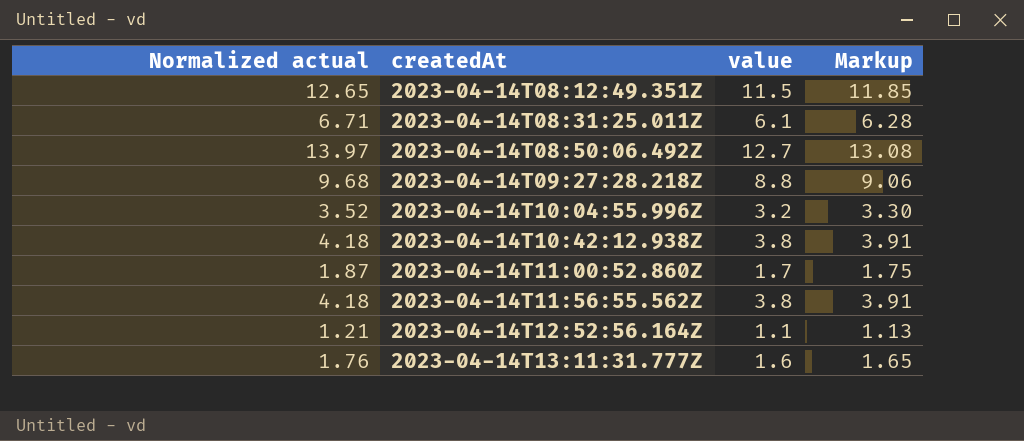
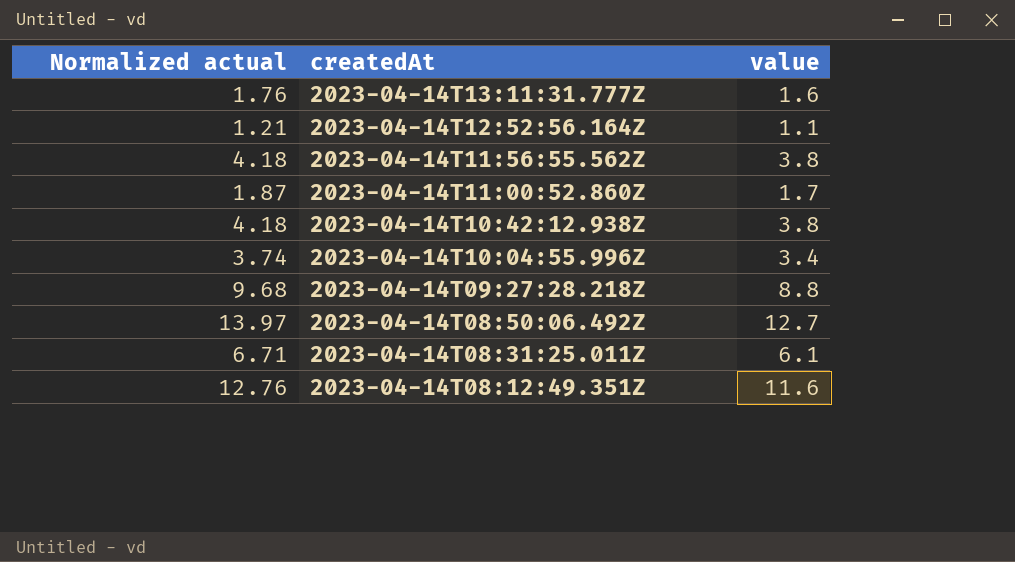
row order: createdAt ascending -> createdAt descending
column Markup | formula: [value] * 1.03 -> none
2023-04-14T10:04:55.996Z | Normalized actual: 3.52 -> 3.74
2023-04-14T10:04:55.996Z | value: 3.2 -> 3.4
2023-04-14T08:12:49.351Z | Normalized actual: 12.65 -> 12.76
2023-04-14T08:12:49.351Z | value: 11.5 -> 11.6

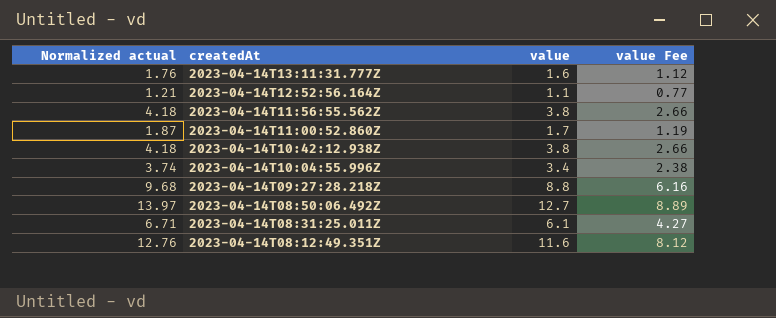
column value Fee | formula: none -> [value] * 0.7

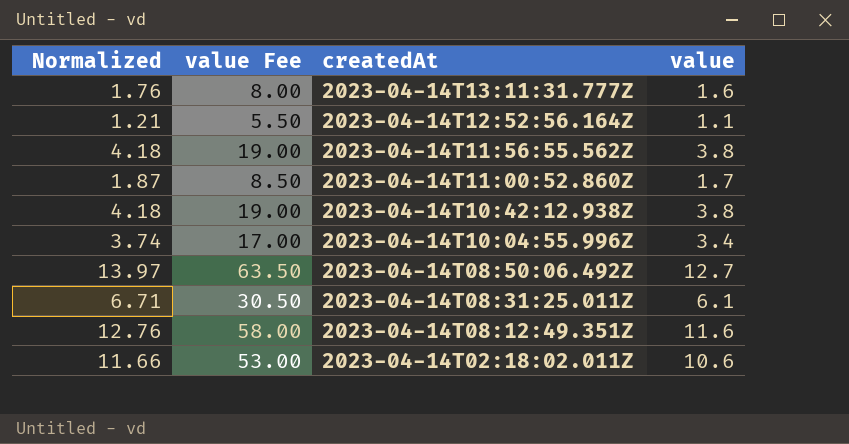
column name: Normalized actual -> Normalized
column value Fee | formula: [value] * 0.7 -> [value] * 5
column value Fee | position: 4 -> 2
row 2023-04-14T09:27:28.218Z: 9.68 | 8.8 | 6.16 -> none
row 2023-04-14T02:18:02.011Z: none -> 11.66 | 53.00 | 10.6

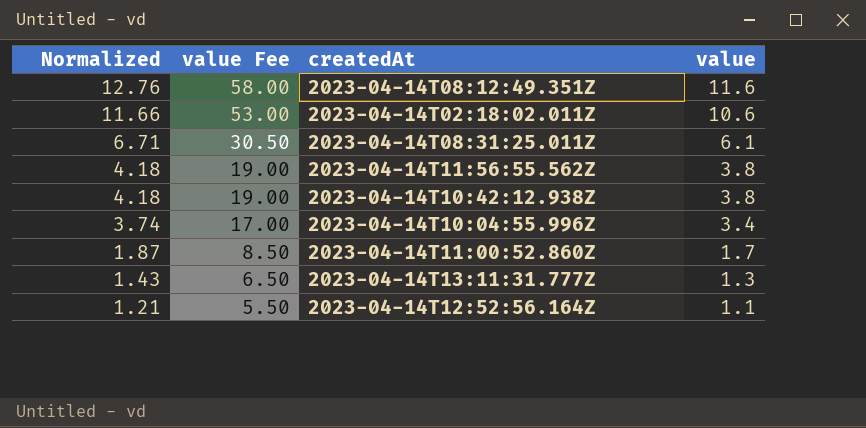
row order: createdAt descending -> Normalized descending
row 2023-04-14T08:50:06.492Z: 13.97 | 63.50 | 12.7 -> none
2023-04-14T13:11:31.777Z | Normalized: 1.76 -> 1.43
2023-04-14T13:11:31.777Z | value Fee: 8.00 -> 6.50
2023-04-14T13:11:31.777Z | value: 1.6 -> 1.3

